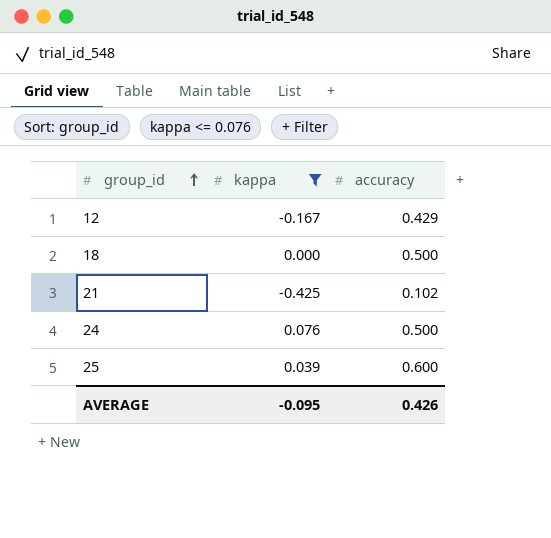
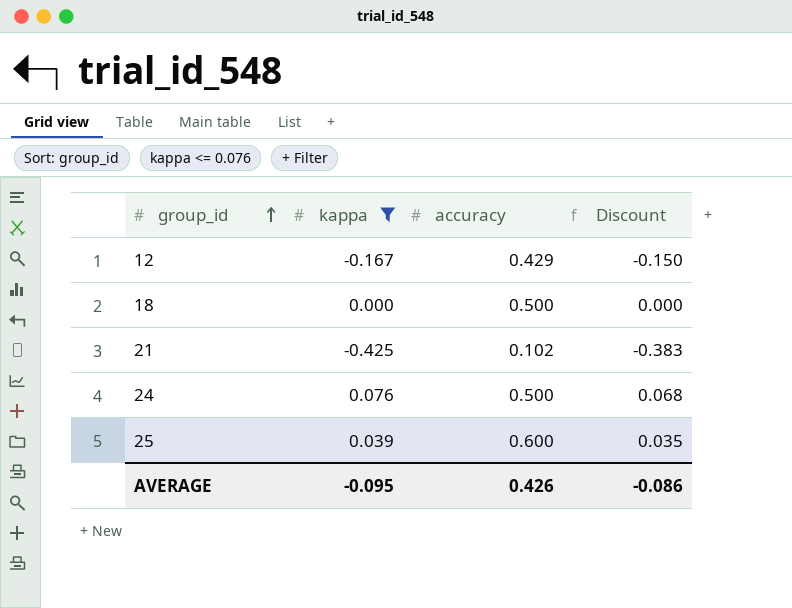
column Discount | formula: none -> [kappa] * 0.9

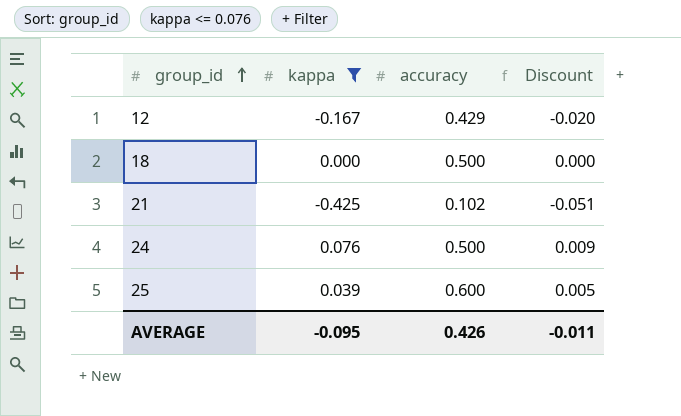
column Discount | formula: [kappa] * 0.9 -> [kappa] * 0.12
AVERAGE | Discount: -0.086 -> -0.011

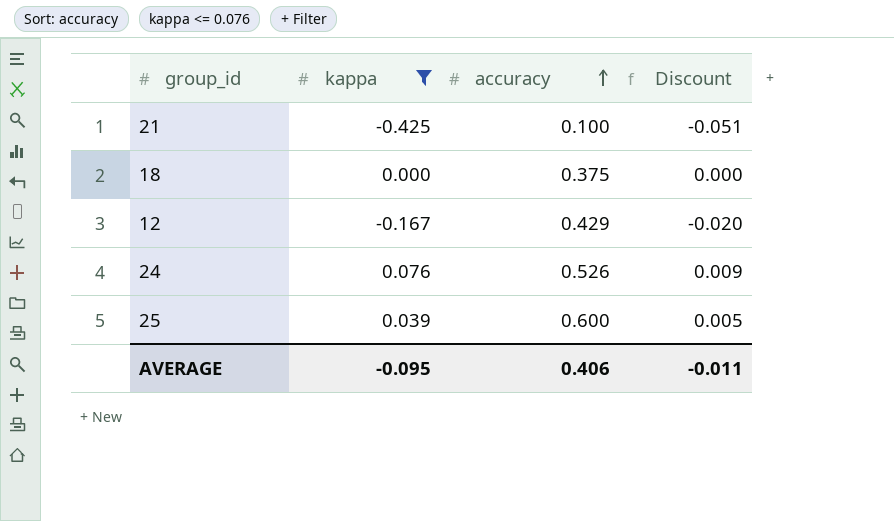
row order: group_id ascending -> accuracy ascending
21 | accuracy: 0.102 -> 0.100
18 | accuracy: 0.500 -> 0.375
24 | accuracy: 0.500 -> 0.526
AVERAGE | accuracy: 0.426 -> 0.406

